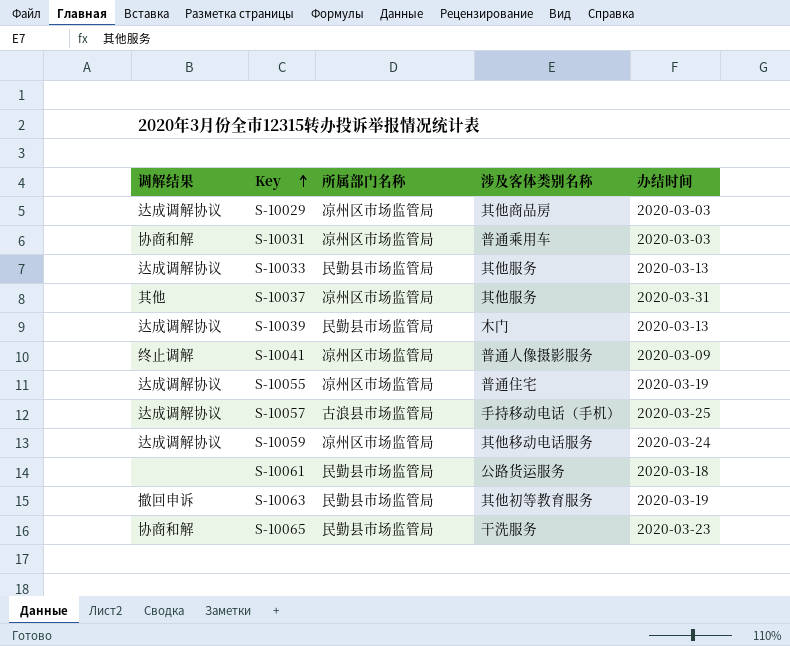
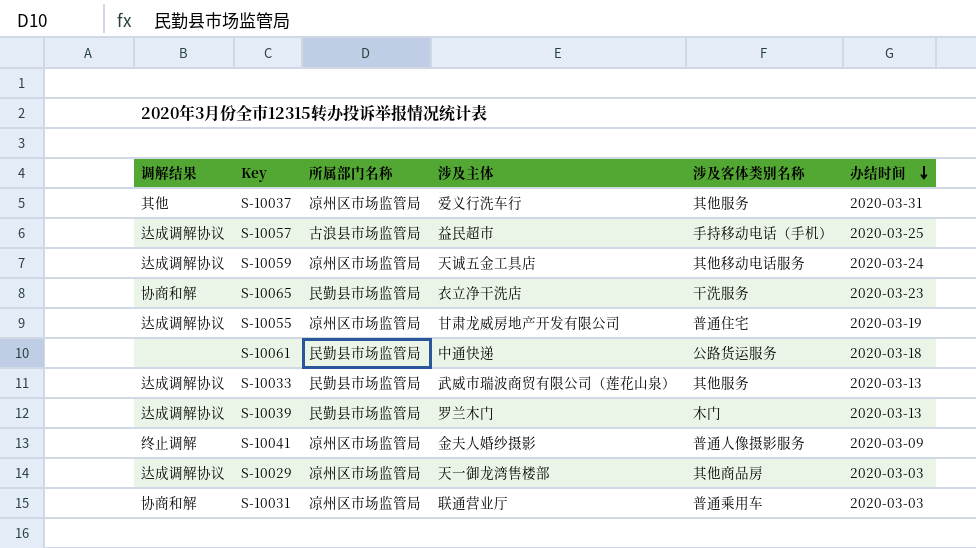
row order: Key ascending -> 办结时间 descending
column 涉及主体 | position: none -> 4
row S-10063: 撤回申诉 | 民勤县市场监管局 | 其他初等教育服务 | 2020-03-19 -> none

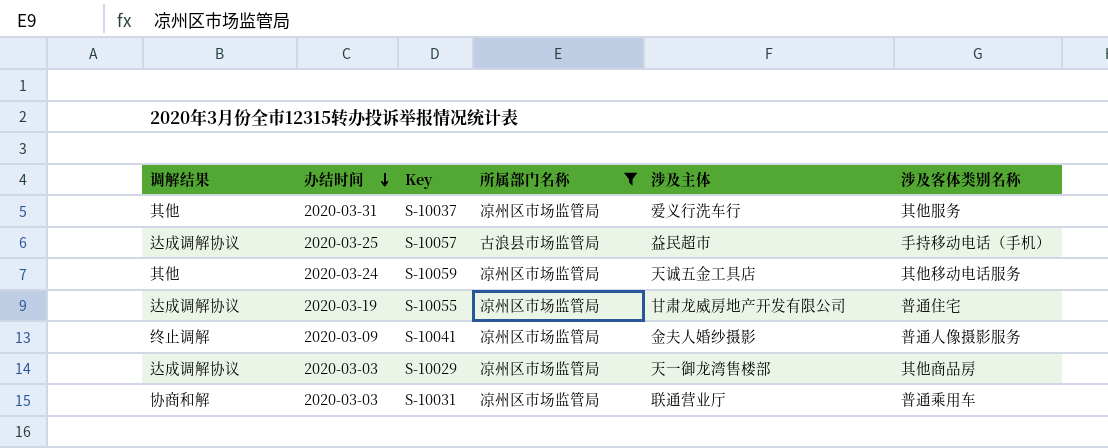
filter: none -> 所属部门名称 != 民勤县市场监管局
column 办结时间 | position: 6 -> 2
S-10059 | 调解结果: 达成调解协议 -> 其他

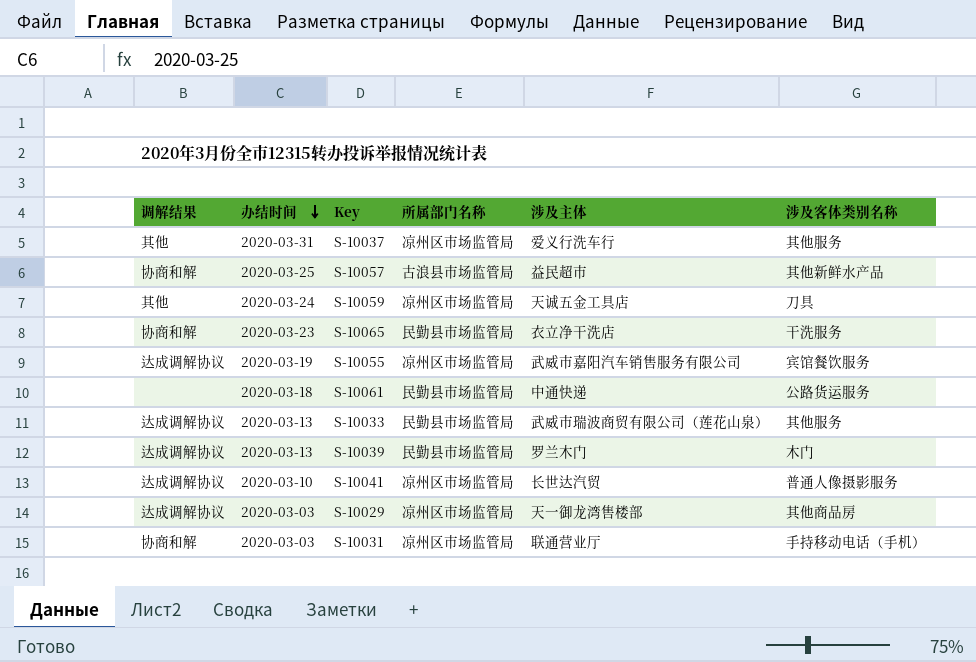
filter: 所属部门名称 != 民勤县市场监管局 -> none
S-10057 | 调解结果: 达成调解协议 -> 协商和解
S-10057 | 涉及客体类别名称: 手持移动电话（手机） -> 其他新鲜水产品
S-10059 | 涉及客体类别名称: 其他移动电话服务 -> 刀具
S-10055 | 涉及主体: 甘肃龙威房地产开发有限公司 -> 武威市嘉阳汽车销售服务有限公司
S-10055 | 涉及客体类别名称: 普通住宅 -> 宾馆餐饮服务
S-10041 | 调解结果: 终止调解 -> 达成调解协议
S-10041 | 办结时间: 2020-03-09 -> 2020-03-10
S-10041 | 涉及主体: 金夫人婚纱摄影 -> 长世达汽贸
S-10031 | 涉及客体类别名称: 普通乘用车 -> 手持移动电话（手机）

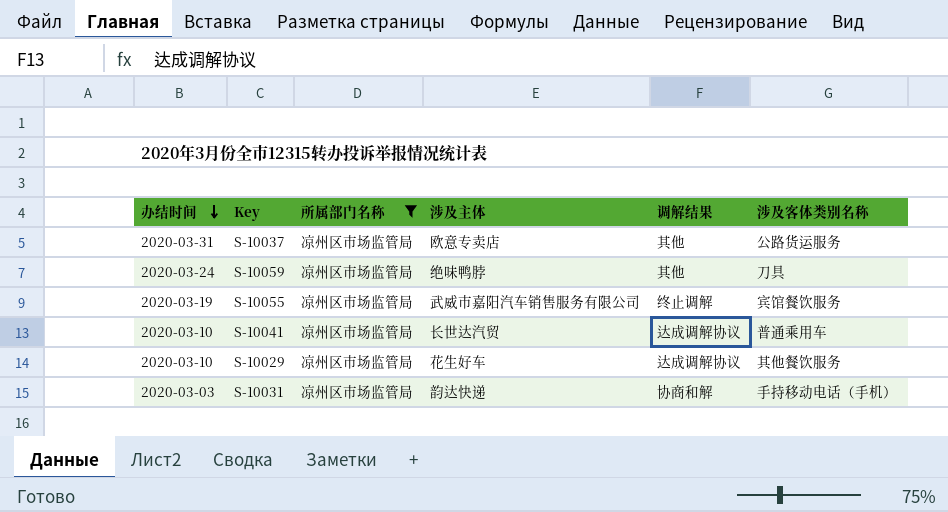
filter: none -> 所属部门名称 = 凉州区市场监管局
column 调解结果 | position: 1 -> 5
S-10037 | 涉及主体: 爱义行洗车行 -> 欧意专卖店
S-10037 | 涉及客体类别名称: 其他服务 -> 公路货运服务
S-10059 | 涉及主体: 天诚五金工具店 -> 绝味鸭脖
S-10055 | 调解结果: 达成调解协议 -> 终止调解
S-10041 | 涉及客体类别名称: 普通人像摄影服务 -> 普通乘用车
S-10029 | 办结时间: 2020-03-03 -> 2020-03-10
S-10029 | 涉及主体: 天一御龙湾售楼部 -> 花生好车
S-10029 | 涉及客体类别名称: 其他商品房 -> 其他餐饮服务
S-10031 | 涉及主体: 联通营业厅 -> 韵达快递

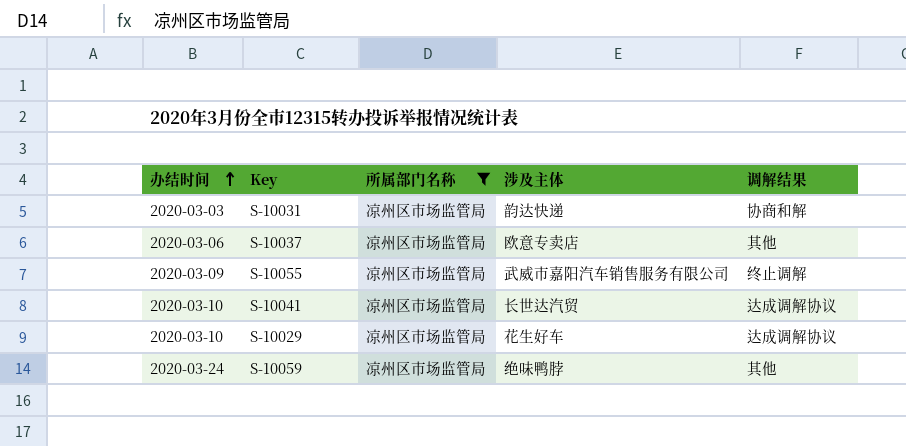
row order: 办结时间 descending -> 办结时间 ascending
column 涉及客体类别名称 | position: 6 -> none
S-10037 | 办结时间: 2020-03-31 -> 2020-03-06
S-10055 | 办结时间: 2020-03-19 -> 2020-03-09

